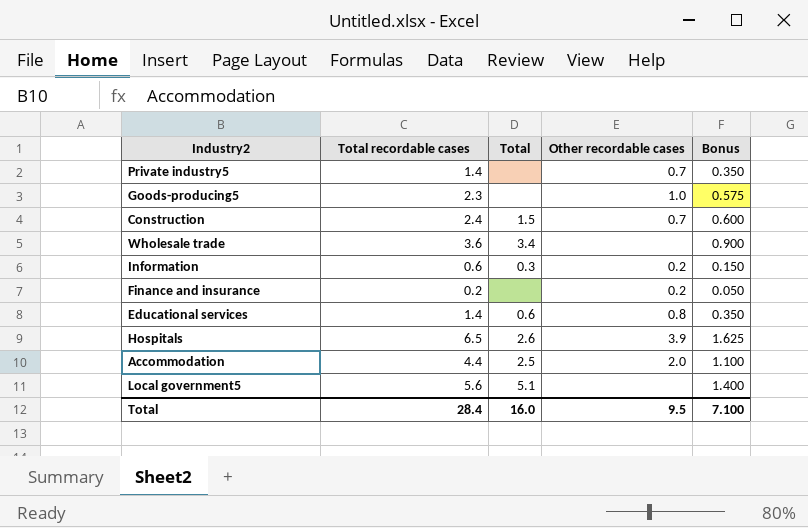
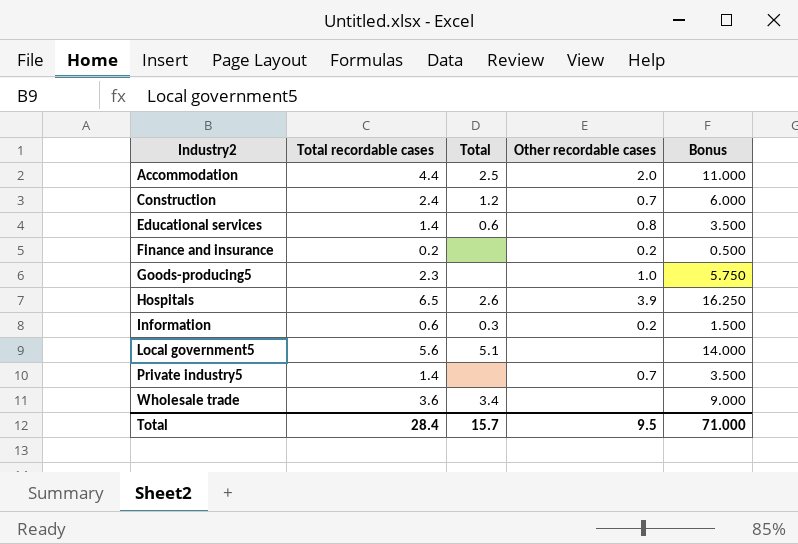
row order: none -> Industry2 ascending
column Bonus | formula: [Total recordable cases] * 0.25 -> [Total recordable cases] * 2.5
Construction | Total: 1.5 -> 1.2
Total | Total: 16.0 -> 15.7
Total | Bonus: 7.100 -> 71.000

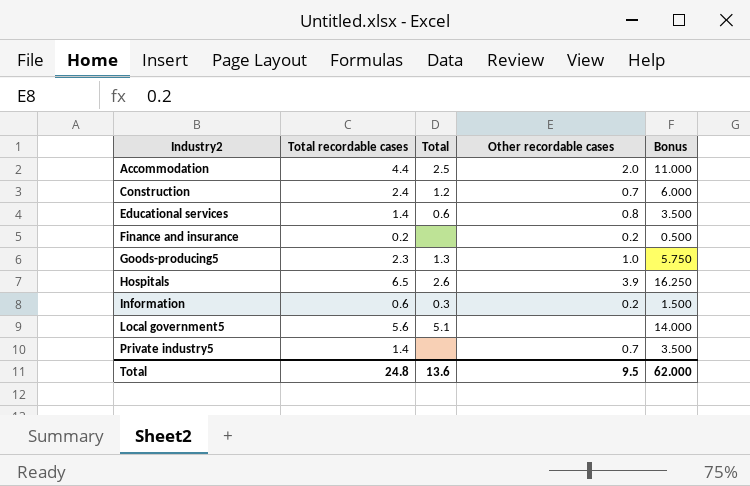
row Wholesale trade: 3.6 | 3.4 | none | 9.000 -> none
Goods-producing5 | Total: none -> 1.3
Total | Total recordable cases: 28.4 -> 24.8
Total | Total: 15.7 -> 13.6
Total | Bonus: 71.000 -> 62.000

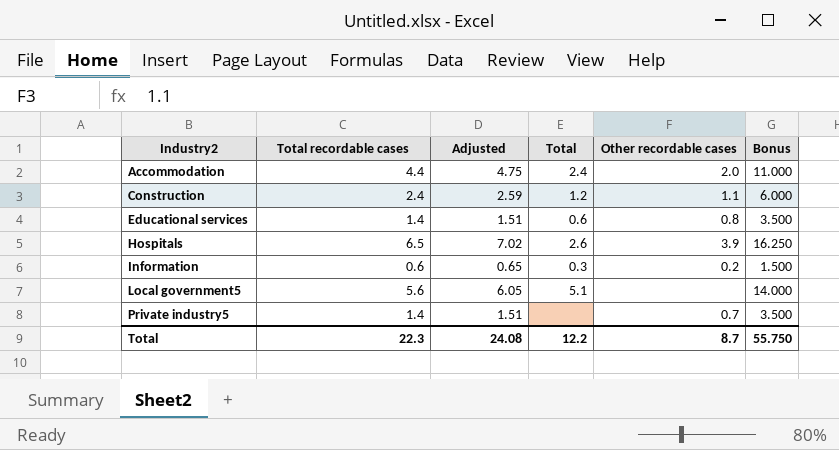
column Adjusted | formula: none -> [Total recordable cases] * 1.08
row Finance and insurance: 0.2 | none | 0.2 | 0.500 -> none
row Goods-producing5: 2.3 | 1.3 | 1.0 | 5.750 -> none
Accommodation | Total: 2.5 -> 2.4
Construction | Other recordable cases: 0.7 -> 1.1
Total | Total recordable cases: 24.8 -> 22.3
Total | Total: 13.6 -> 12.2
Total | Other recordable cases: 9.5 -> 8.7
Total | Bonus: 62.000 -> 55.750

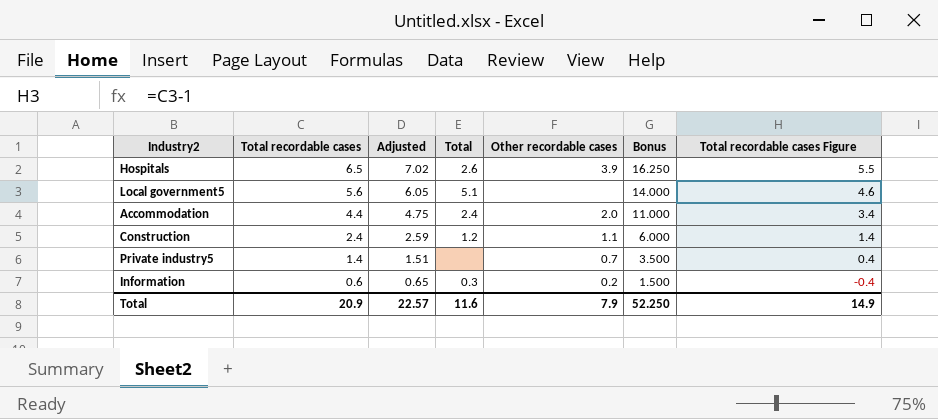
row order: Industry2 ascending -> Total recordable cases descending
column Total recordable cases Figure | formula: none -> [Total recordable cases] - 1
row Educational services: 1.4 | 1.51 | 0.6 | 0.8 | 3.500 -> none
Total | Total recordable cases: 22.3 -> 20.9
Total | Adjusted: 24.08 -> 22.57
Total | Total: 12.2 -> 11.6
Total | Other recordable cases: 8.7 -> 7.9
Total | Bonus: 55.750 -> 52.250

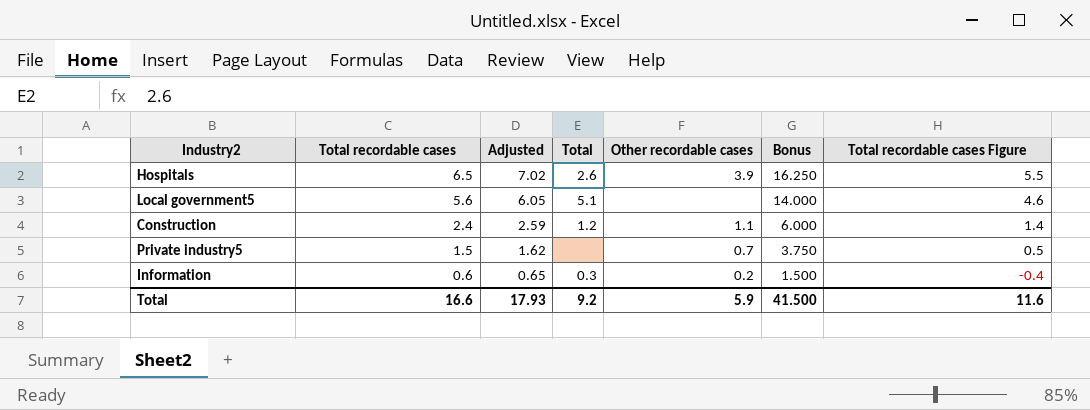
row Accommodation: 4.4 | 4.75 | 2.4 | 2.0 | 11.000 | 3.4 -> none
Private industry5 | Total recordable cases: 1.4 -> 1.5
Private industry5 | Adjusted: 1.51 -> 1.62
Private industry5 | Bonus: 3.500 -> 3.750
Private industry5 | Total recordable cases Figure: 0.4 -> 0.5
Total | Total recordable cases: 20.9 -> 16.6
Total | Adjusted: 22.57 -> 17.93
Total | Total: 11.6 -> 9.2
Total | Other recordable cases: 7.9 -> 5.9
Total | Bonus: 52.250 -> 41.500
Total | Total recordable cases Figure: 14.9 -> 11.6

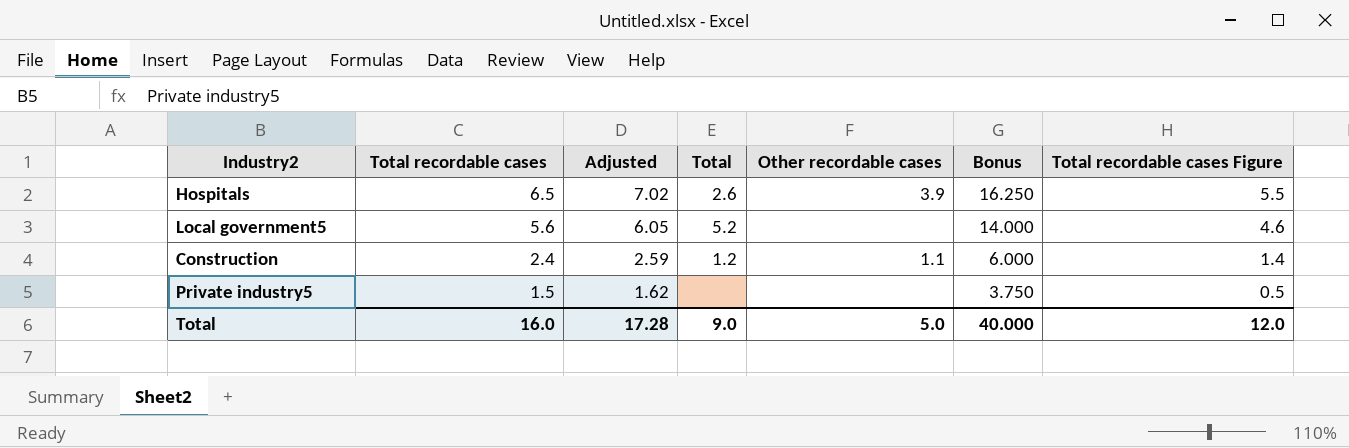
row Information: 0.6 | 0.65 | 0.3 | 0.2 | 1.500 | -0.4 -> none
Local government5 | Total: 5.1 -> 5.2
Private industry5 | Other recordable cases: 0.7 -> none
Total | Total recordable cases: 16.6 -> 16.0
Total | Adjusted: 17.93 -> 17.28
Total | Total: 9.2 -> 9.0
Total | Other recordable cases: 5.9 -> 5.0
Total | Bonus: 41.500 -> 40.000
Total | Total recordable cases Figure: 11.6 -> 12.0

